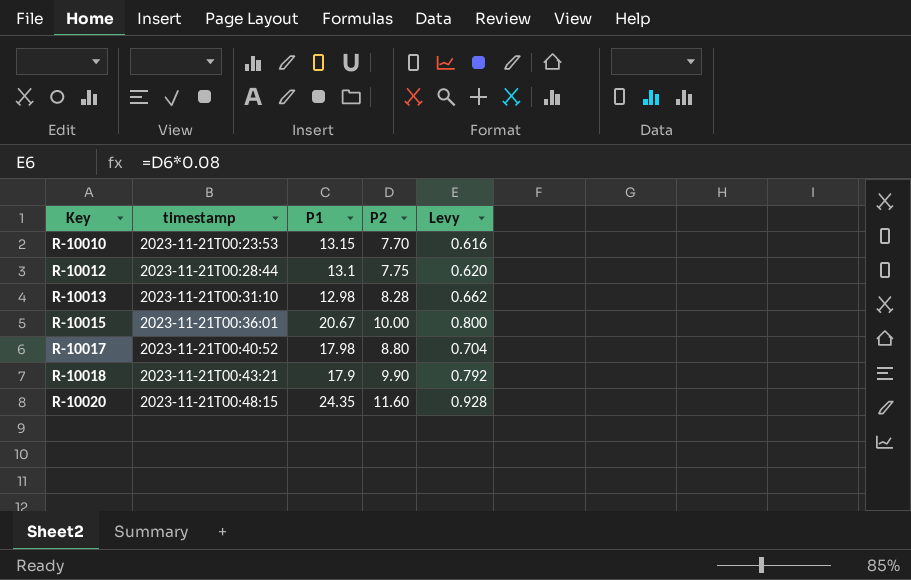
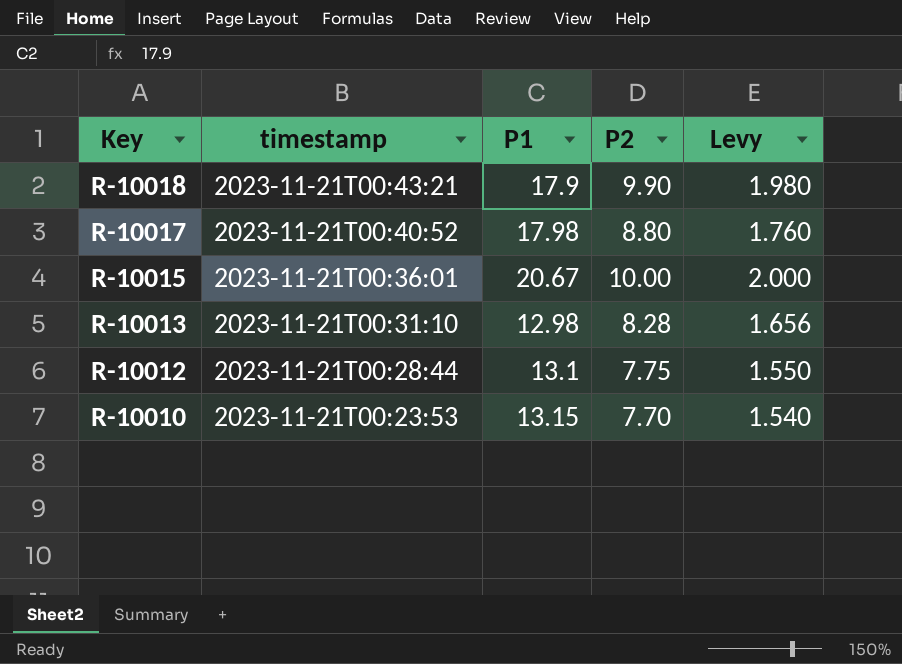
row order: Key ascending -> Key descending
column Levy | formula: [P2] * 0.08 -> [P2] * 0.2
row R-10020: 2023-11-21T00:48:15 | 24.35 | 11.60 | 0.928 -> none

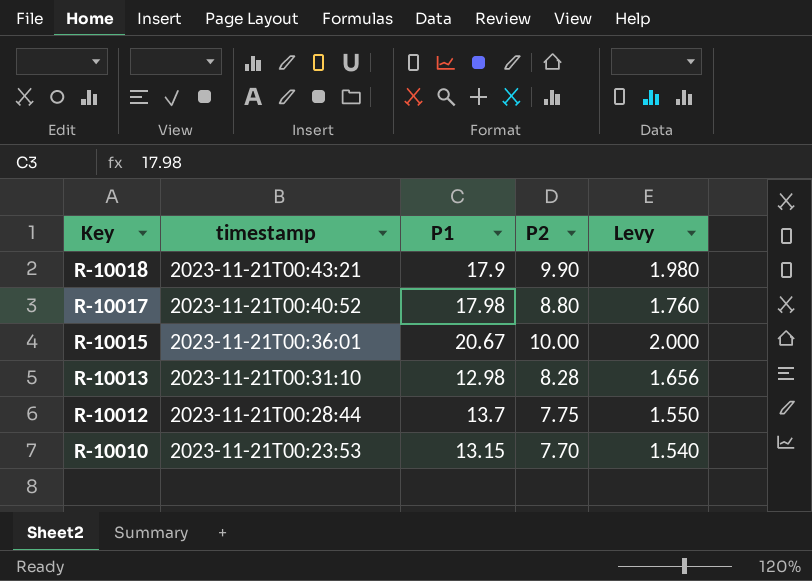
R-10012 | P1: 13.1 -> 13.7

